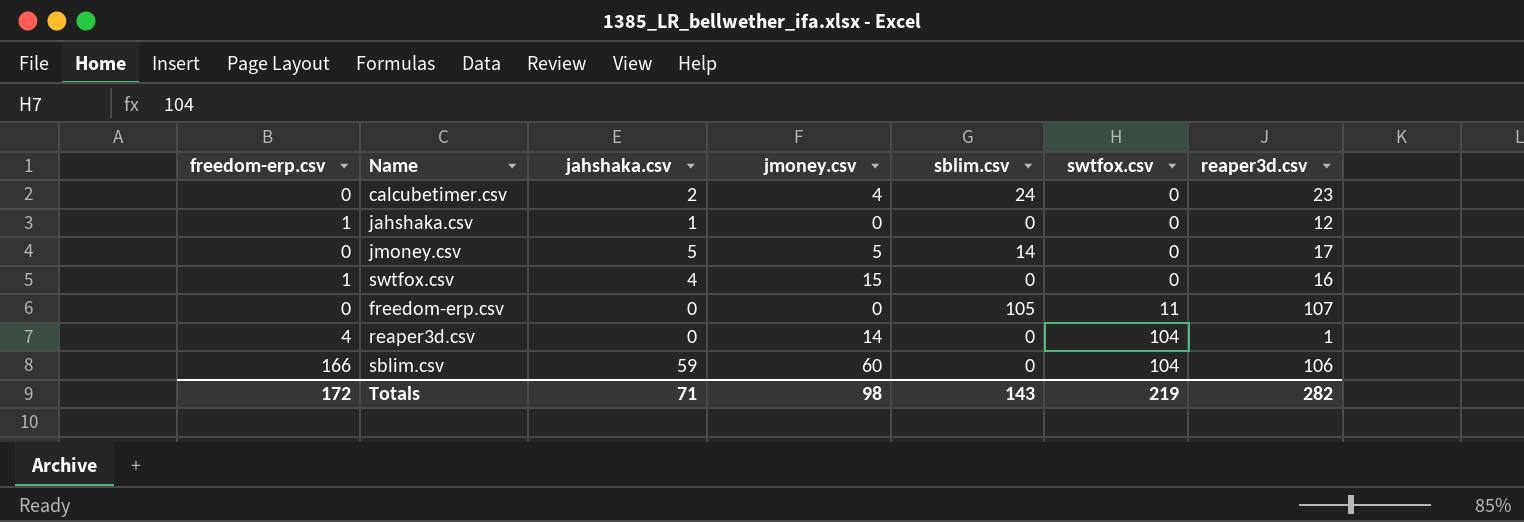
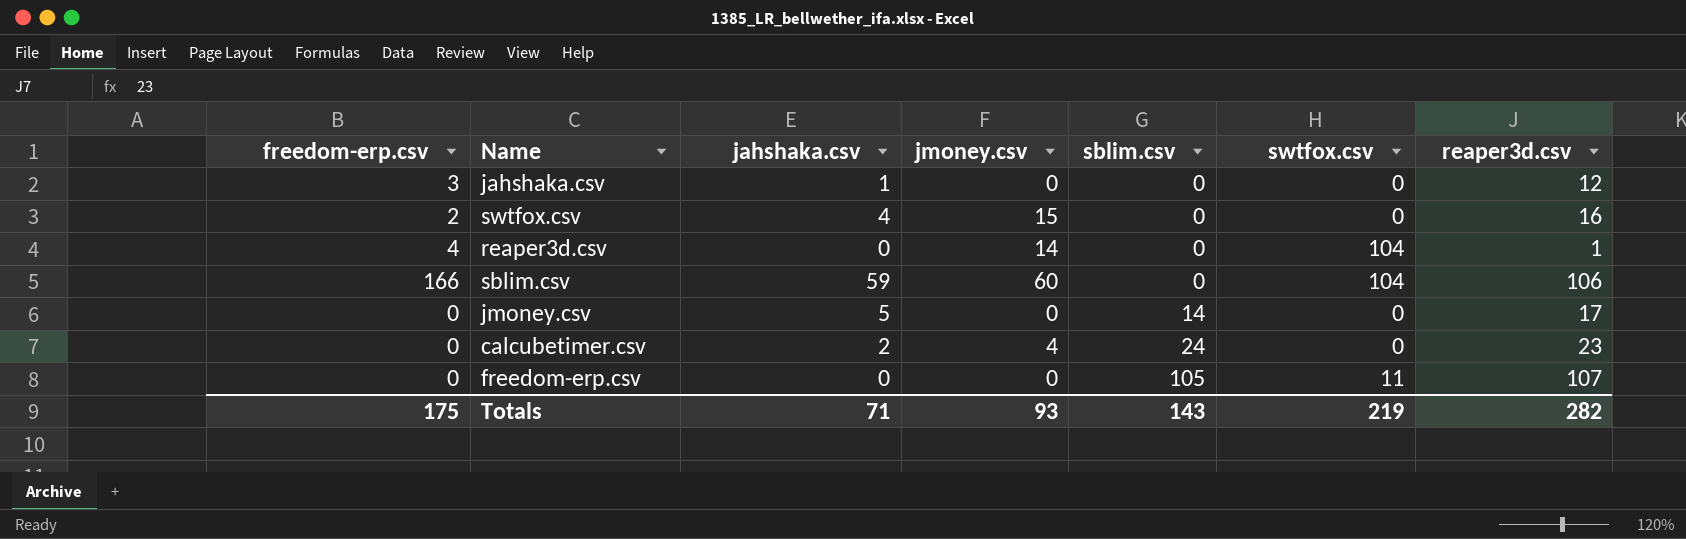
row order: swtfox.csv ascending -> sblim.csv ascending
jahshaka.csv | freedom-erp.csv: 1 -> 3
swtfox.csv | freedom-erp.csv: 1 -> 2
jmoney.csv | jmoney.csv: 5 -> 0
Totals | freedom-erp.csv: 172 -> 175
Totals | jmoney.csv: 98 -> 93

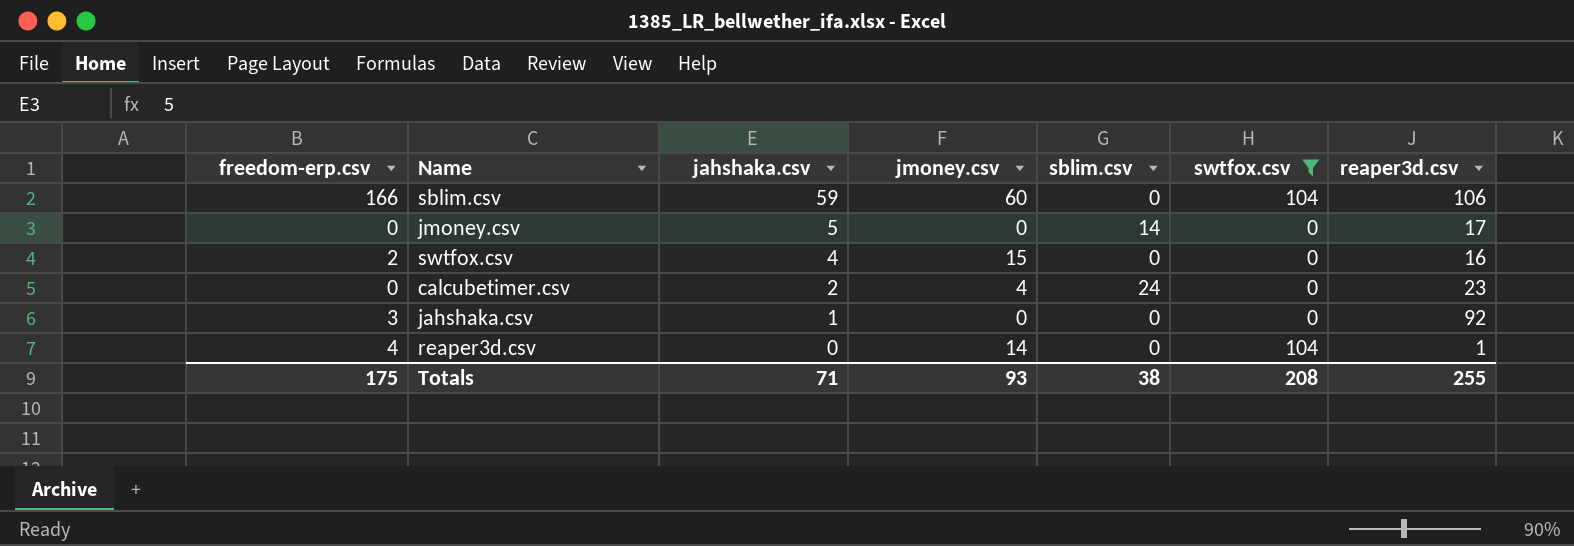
filter: none -> swtfox.csv != 11
row order: sblim.csv ascending -> jahshaka.csv descending
jahshaka.csv | reaper3d.csv: 12 -> 92
Totals | sblim.csv: 143 -> 38
Totals | swtfox.csv: 219 -> 208
Totals | reaper3d.csv: 282 -> 255

